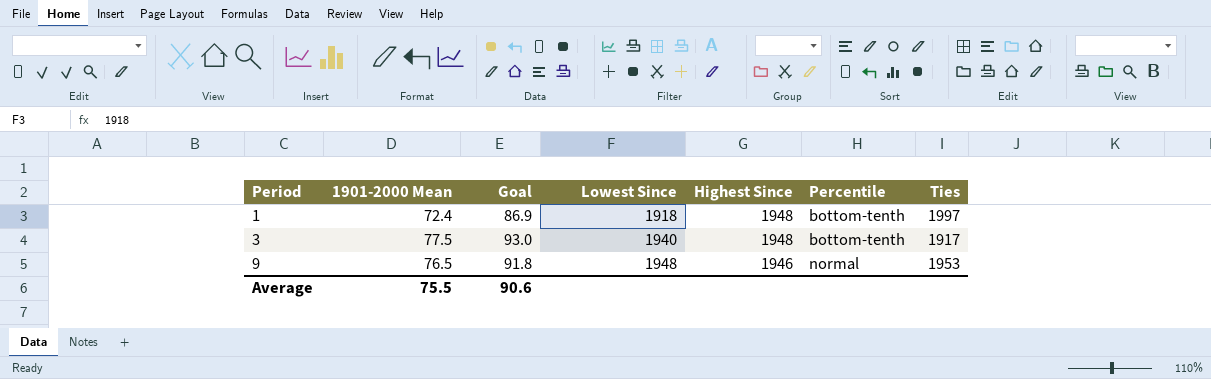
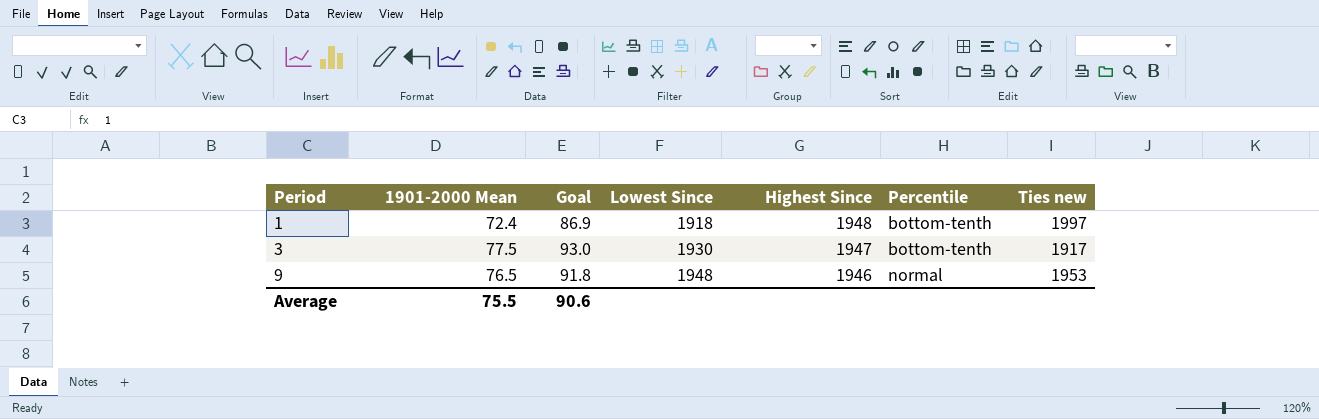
column name: Ties -> Ties new
3 | Lowest Since: 1940 -> 1930
3 | Highest Since: 1948 -> 1947

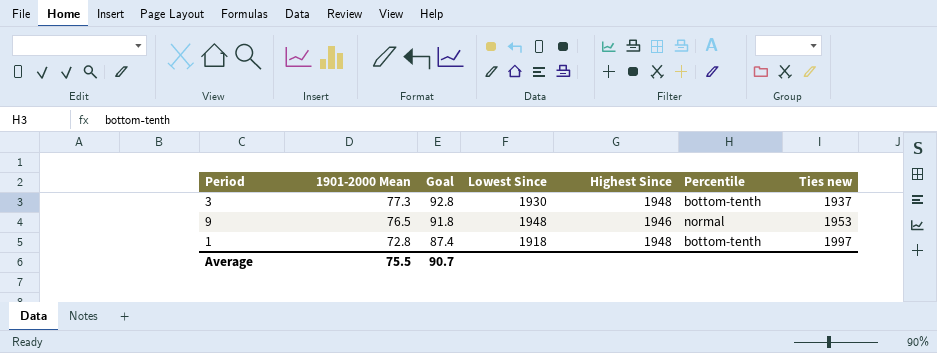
row order: Period ascending -> 1901-2000 Mean descending
3 | 1901-2000 Mean: 77.5 -> 77.3
3 | Goal: 93.0 -> 92.8
3 | Highest Since: 1947 -> 1948
3 | Ties new: 1917 -> 1937
1 | 1901-2000 Mean: 72.4 -> 72.8
1 | Goal: 86.9 -> 87.4
Average | Goal: 90.6 -> 90.7

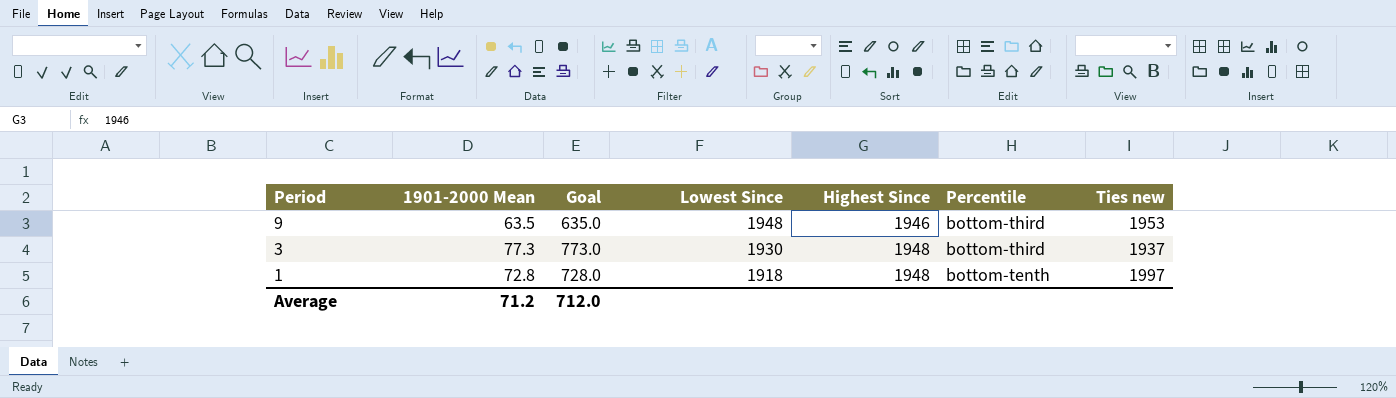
row order: 1901-2000 Mean descending -> Period descending
column Goal | formula: [1901-2000 Mean] * 1.2 -> [1901-2000 Mean] * 10
9 | 1901-2000 Mean: 76.5 -> 63.5
9 | Percentile: normal -> bottom-third
3 | Percentile: bottom-tenth -> bottom-third
Average | 1901-2000 Mean: 75.5 -> 71.2
Average | Goal: 90.7 -> 712.0

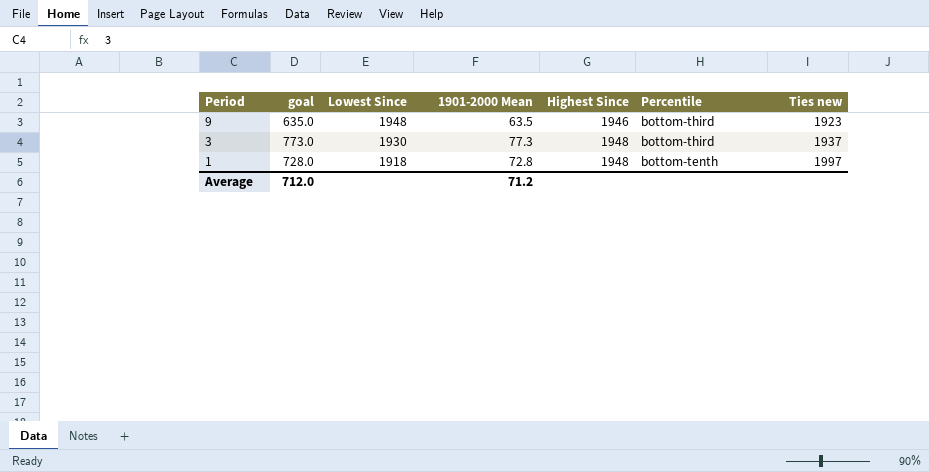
column name: Goal -> goal
column 1901-2000 Mean | position: 2 -> 4
9 | Ties new: 1953 -> 1923

